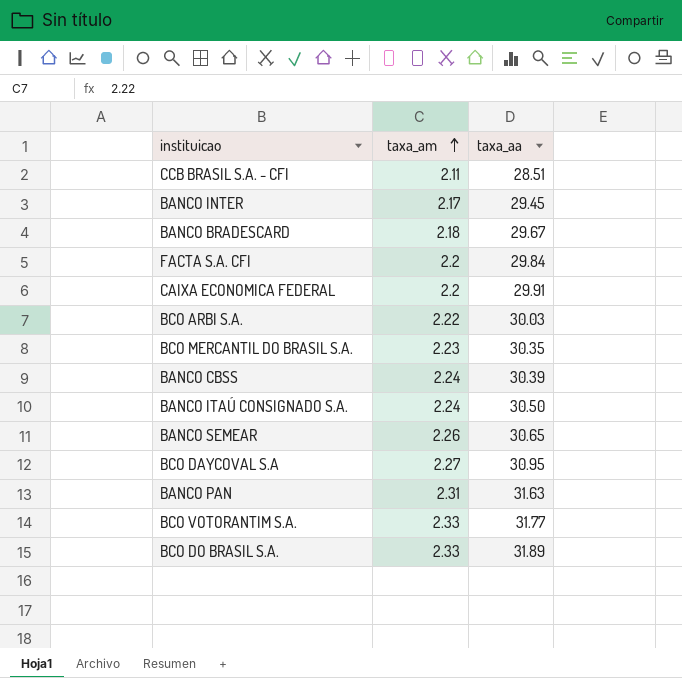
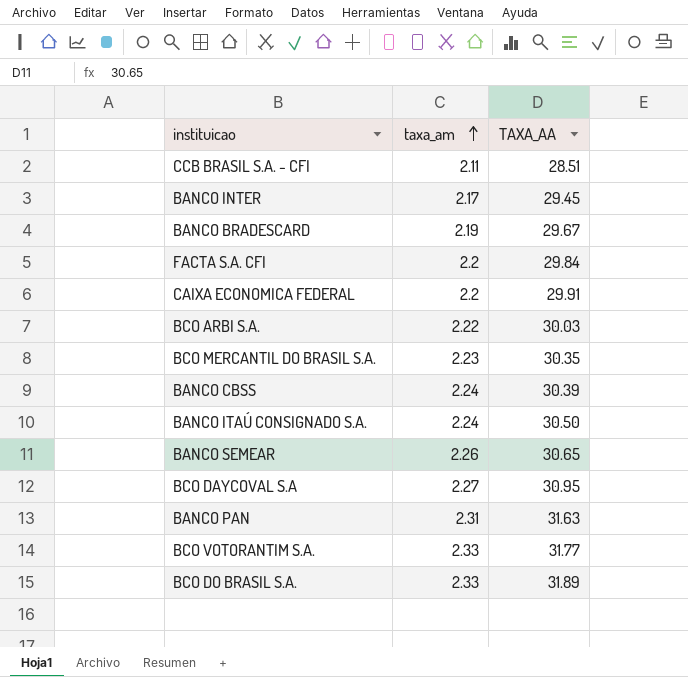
column name: taxa_aa -> TAXA_AA
BANCO BRADESCARD | taxa_am: 2.18 -> 2.19

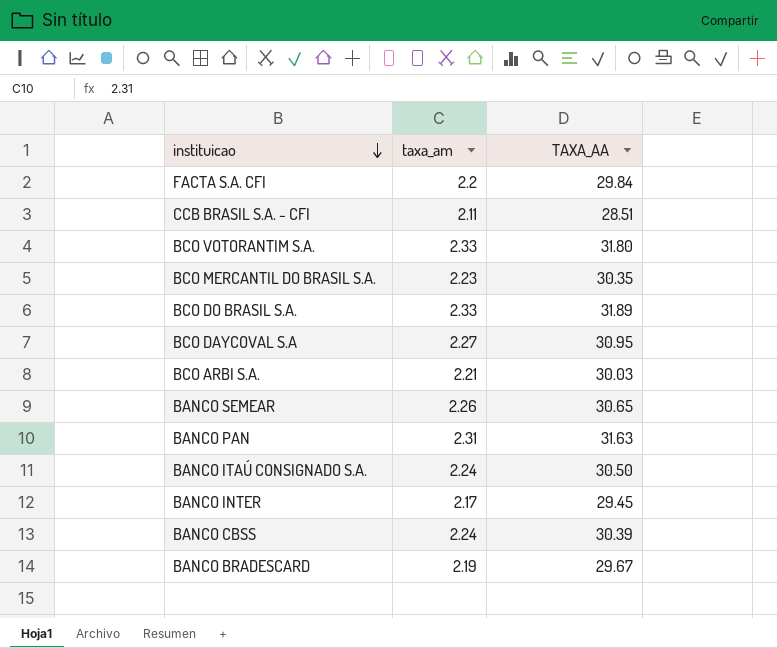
row order: taxa_am ascending -> instituicao descending
row CAIXA ECONOMICA FEDERAL: 2.2 | 29.91 -> none
BCO VOTORANTIM S.A. | TAXA_AA: 31.77 -> 31.80
BCO ARBI S.A. | taxa_am: 2.22 -> 2.21

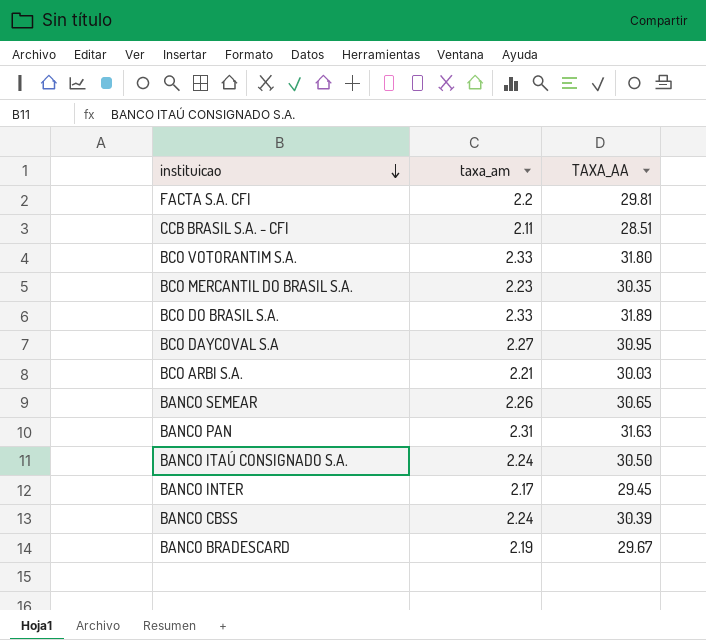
FACTA S.A. CFI | TAXA_AA: 29.84 -> 29.81

